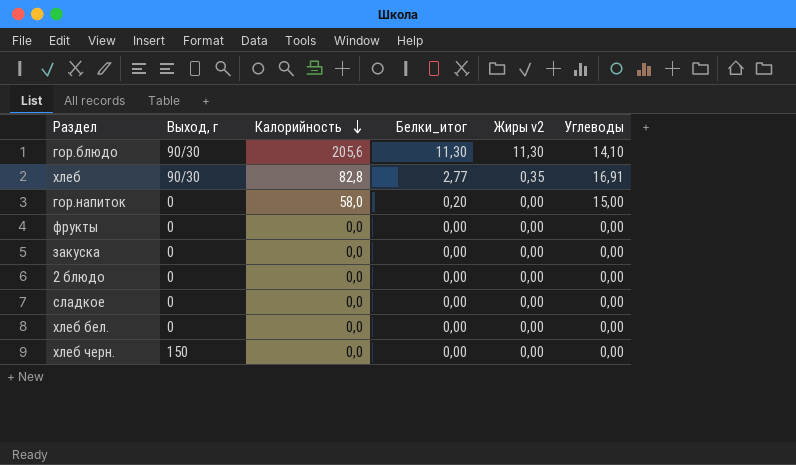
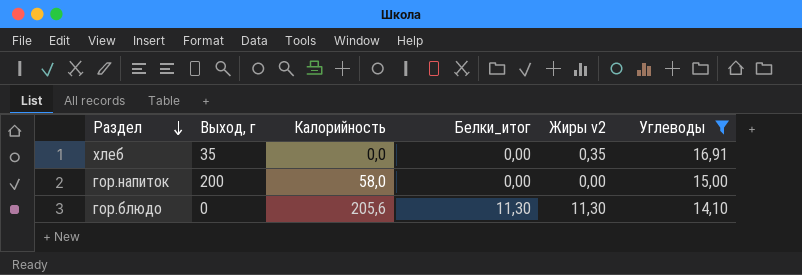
filter: none -> Углеводы != 0,00
row order: Калорийность descending -> Раздел descending
хлеб | Выход, г: 90/30 -> 35
хлеб | Калорийность: 82,8 -> 0,0
хлеб | Белки_итог: 2,77 -> 0,00
гор.напиток | Выход, г: 0 -> 200
гор.напиток | Белки_итог: 0,20 -> 0,00
гор.блюдо | Выход, г: 90/30 -> 0

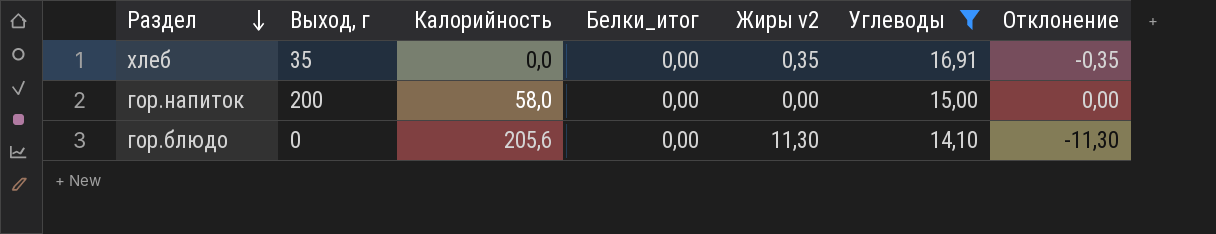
column Отклонение | formula: none -> [Белки_итог] - [Жиры v2]
гор.блюдо | Белки_итог: 11,30 -> 0,00

